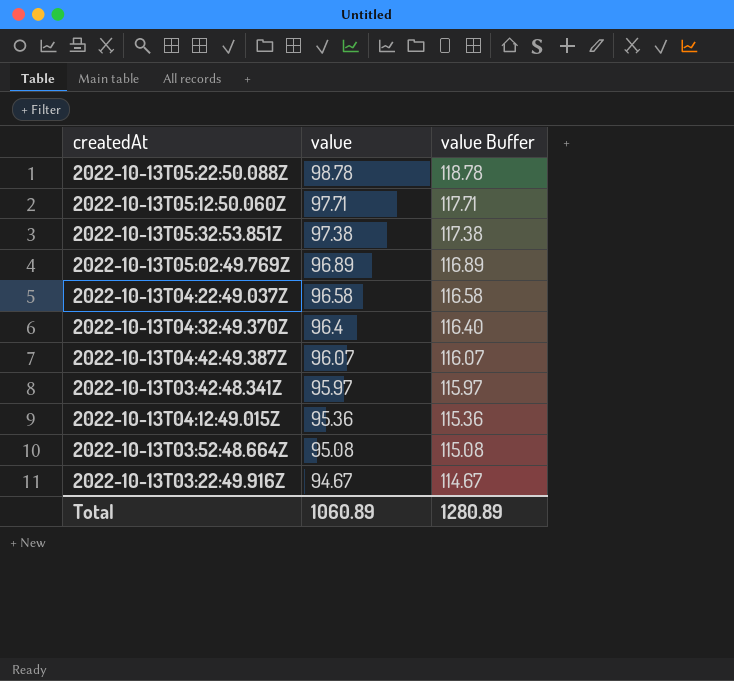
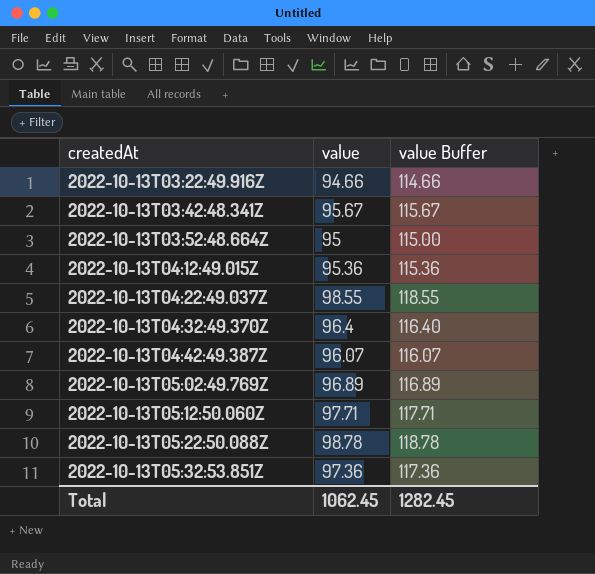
row order: value descending -> createdAt ascending
2022-10-13T03:22:49.916Z | value: 94.67 -> 94.66
2022-10-13T03:22:49.916Z | value Buffer: 114.67 -> 114.66
2022-10-13T03:42:48.341Z | value: 95.97 -> 95.67
2022-10-13T03:42:48.341Z | value Buffer: 115.97 -> 115.67
2022-10-13T03:52:48.664Z | value: 95.08 -> 95
2022-10-13T03:52:48.664Z | value Buffer: 115.08 -> 115.00
2022-10-13T04:22:49.037Z | value: 96.58 -> 98.55
2022-10-13T04:22:49.037Z | value Buffer: 116.58 -> 118.55
2022-10-13T05:32:53.851Z | value: 97.38 -> 97.36
2022-10-13T05:32:53.851Z | value Buffer: 117.38 -> 117.36
Total | value: 1060.89 -> 1062.45
Total | value Buffer: 1280.89 -> 1282.45

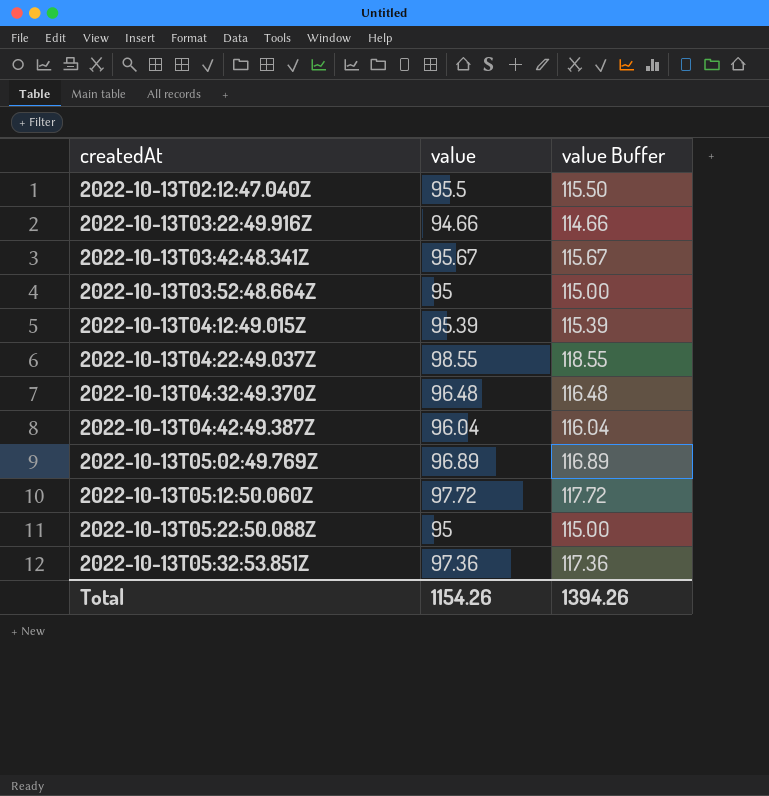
row 2022-10-13T02:12:47.040Z: none -> 95.5 | 115.50
2022-10-13T04:12:49.015Z | value: 95.36 -> 95.39
2022-10-13T04:12:49.015Z | value Buffer: 115.36 -> 115.39
2022-10-13T04:32:49.370Z | value: 96.4 -> 96.48
2022-10-13T04:32:49.370Z | value Buffer: 116.40 -> 116.48
2022-10-13T04:42:49.387Z | value: 96.07 -> 96.04
2022-10-13T04:42:49.387Z | value Buffer: 116.07 -> 116.04
2022-10-13T05:12:50.060Z | value: 97.71 -> 97.72
2022-10-13T05:12:50.060Z | value Buffer: 117.71 -> 117.72
2022-10-13T05:22:50.088Z | value: 98.78 -> 95
2022-10-13T05:22:50.088Z | value Buffer: 118.78 -> 115.00
Total | value: 1062.45 -> 1154.26
Total | value Buffer: 1282.45 -> 1394.26

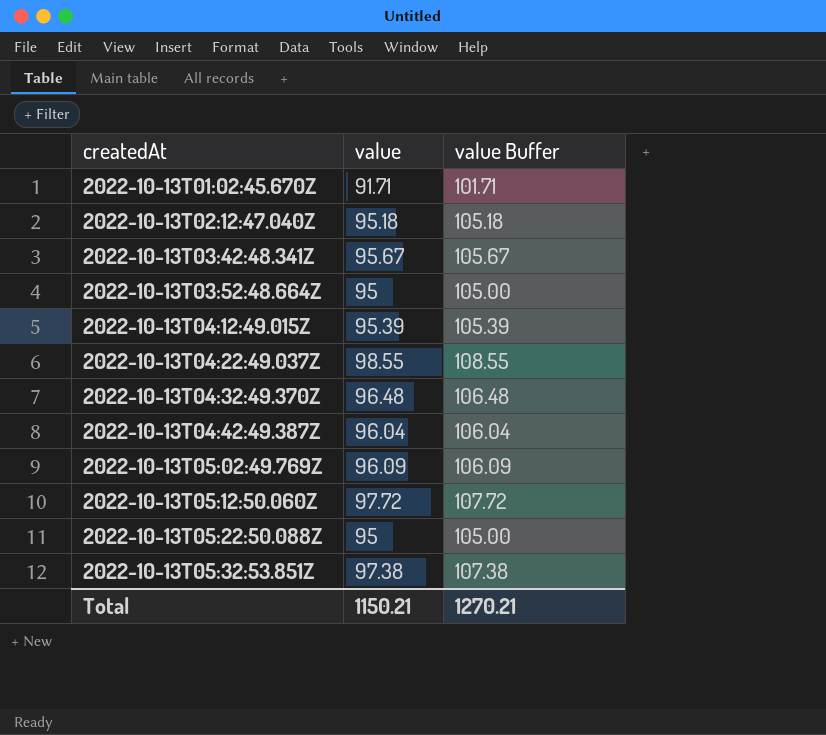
column value Buffer | formula: [value] + 20 -> [value] + 10
row 2022-10-13T03:22:49.916Z: 94.66 | 114.66 -> none
row 2022-10-13T01:02:45.670Z: none -> 91.71 | 101.71
2022-10-13T02:12:47.040Z | value: 95.5 -> 95.18
2022-10-13T05:02:49.769Z | value: 96.89 -> 96.09
2022-10-13T05:32:53.851Z | value: 97.36 -> 97.38
Total | value: 1154.26 -> 1150.21
Total | value Buffer: 1394.26 -> 1270.21

